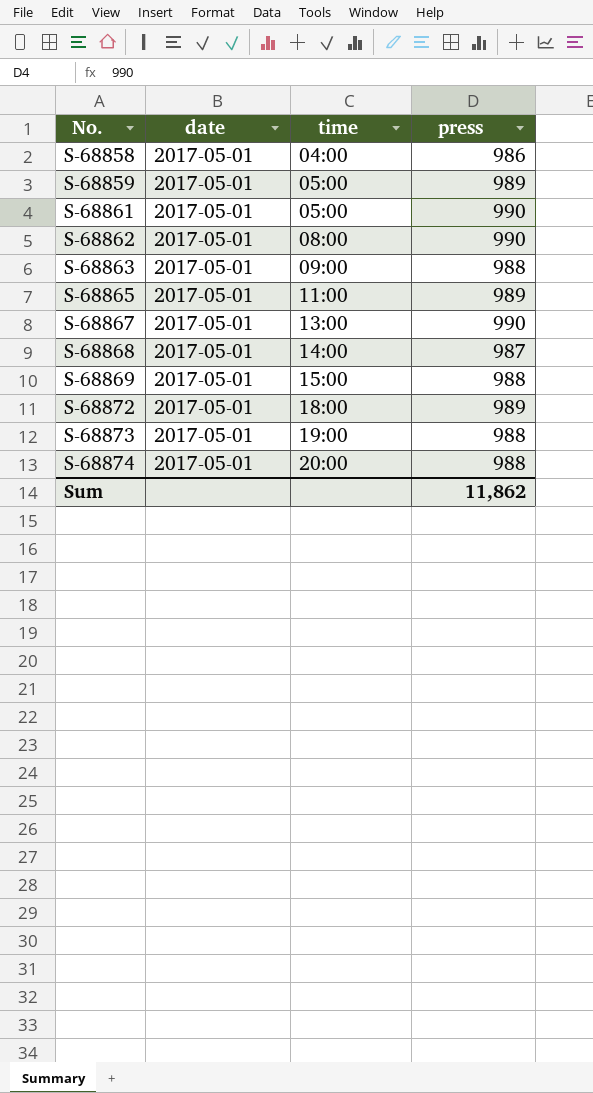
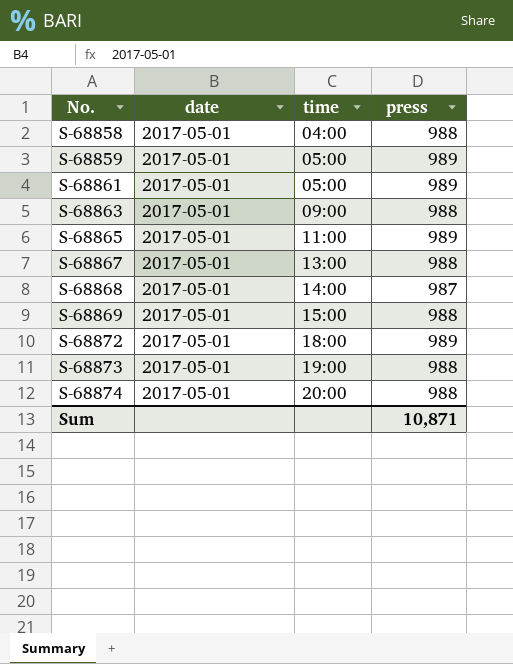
row S-68862: 2017-05-01 | 08:00 | 990 -> none
S-68858 | press: 986 -> 988
S-68861 | press: 990 -> 989
S-68867 | press: 990 -> 988
Sum | press: 11,862 -> 10,871

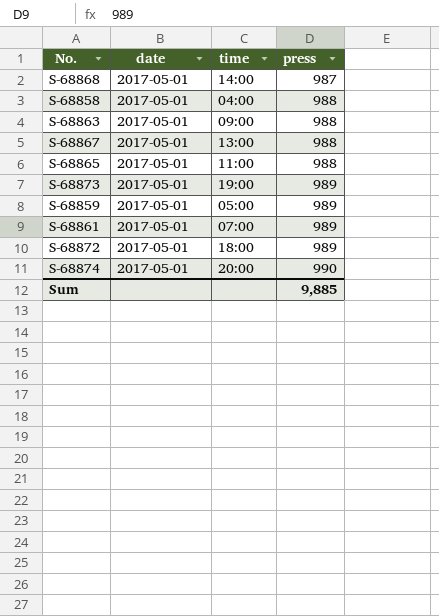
row order: No. ascending -> press ascending
row S-68869: 2017-05-01 | 15:00 | 988 -> none
S-68865 | press: 989 -> 988
S-68873 | press: 988 -> 989
S-68861 | time: 05:00 -> 07:00
S-68874 | press: 988 -> 990
Sum | press: 10,871 -> 9,885

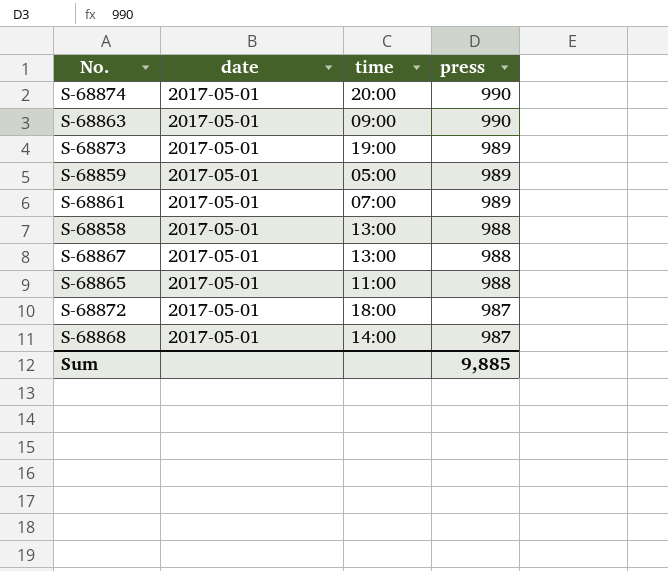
row order: press ascending -> press descending
S-68863 | press: 988 -> 990
S-68858 | time: 04:00 -> 13:00
S-68872 | press: 989 -> 987

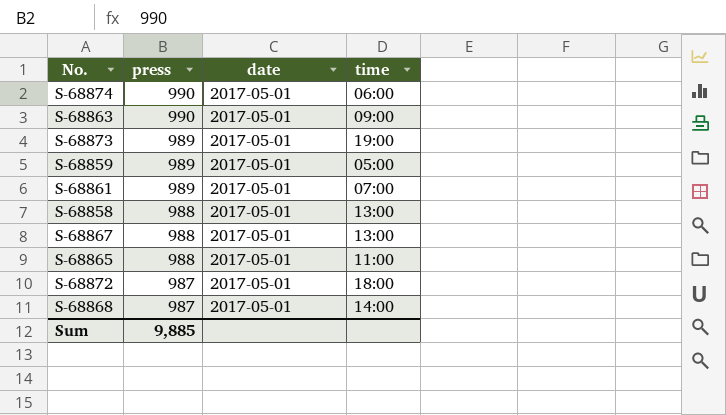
column press | position: 4 -> 2
S-68874 | time: 20:00 -> 06:00

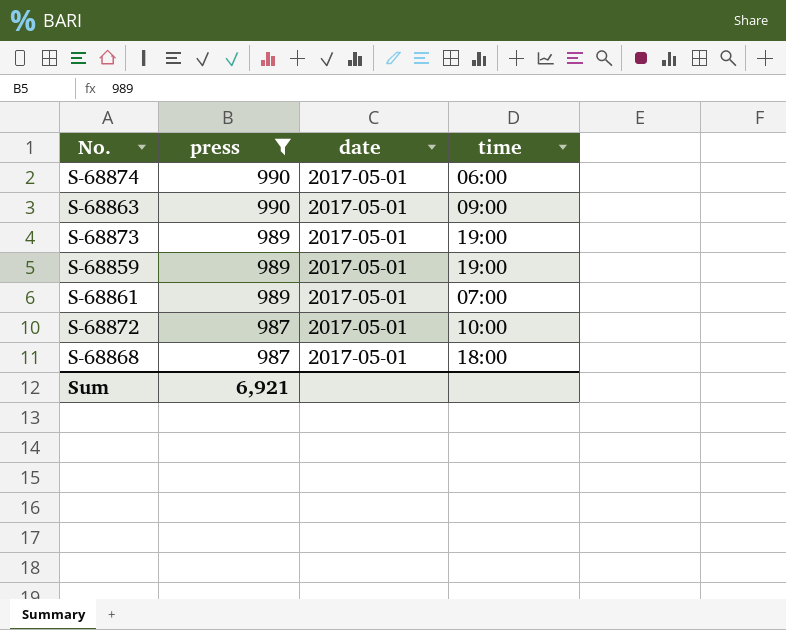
filter: none -> press != 988
S-68859 | time: 05:00 -> 19:00
S-68872 | time: 18:00 -> 10:00
S-68868 | time: 14:00 -> 18:00
Sum | press: 9,885 -> 6,921

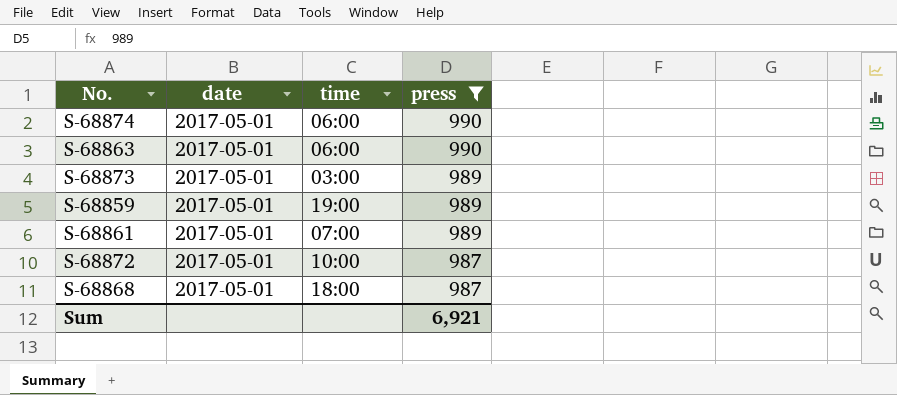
column press | position: 2 -> 4
S-68863 | time: 09:00 -> 06:00
S-68873 | time: 19:00 -> 03:00

